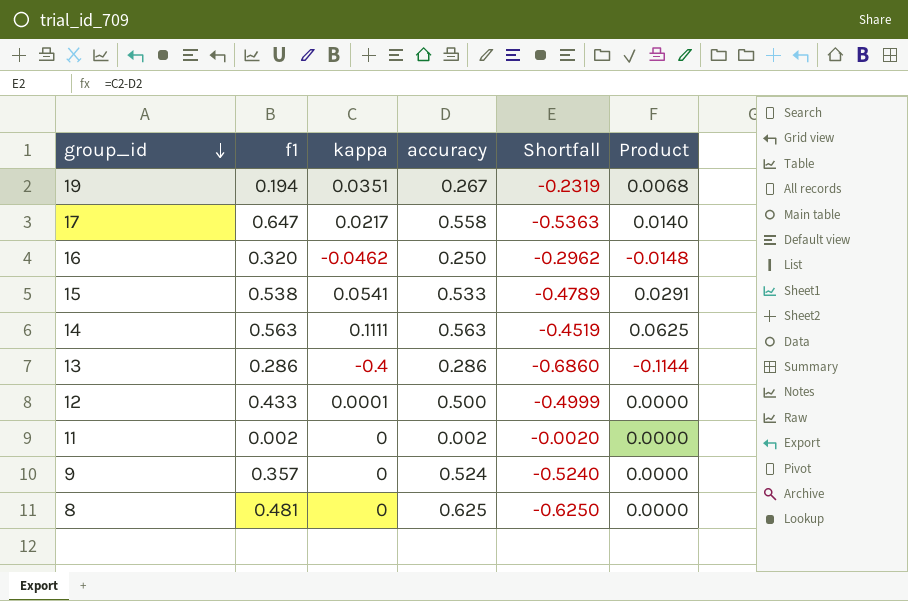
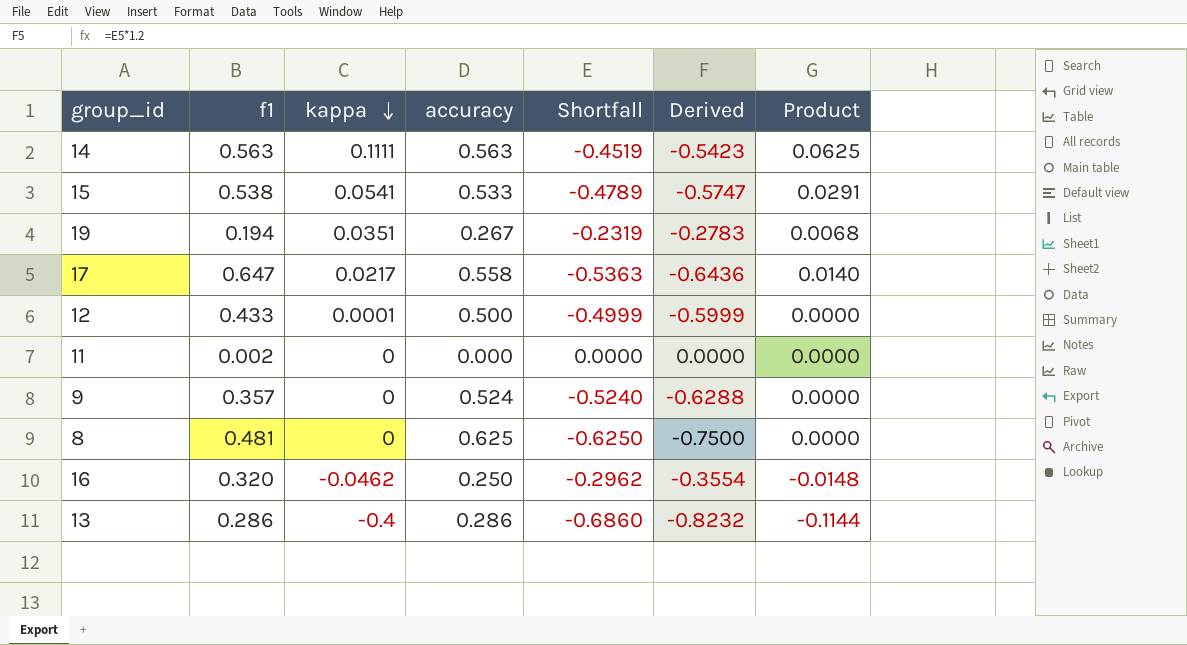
row order: group_id descending -> kappa descending
column Derived | formula: none -> [Shortfall] * 1.2
11 | accuracy: 0.002 -> 0.000
11 | Shortfall: -0.0020 -> 0.0000

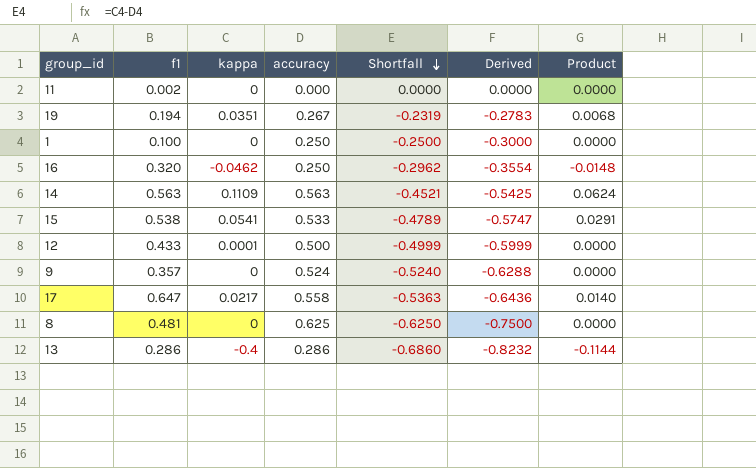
row order: kappa descending -> Shortfall descending
row 1: none -> 0.100 | 0 | 0.250 | -0.2500 | -0.3000 | 0.0000
14 | kappa: 0.1111 -> 0.1109
14 | Shortfall: -0.4519 -> -0.4521
14 | Derived: -0.5423 -> -0.5425
14 | Product: 0.0625 -> 0.0624

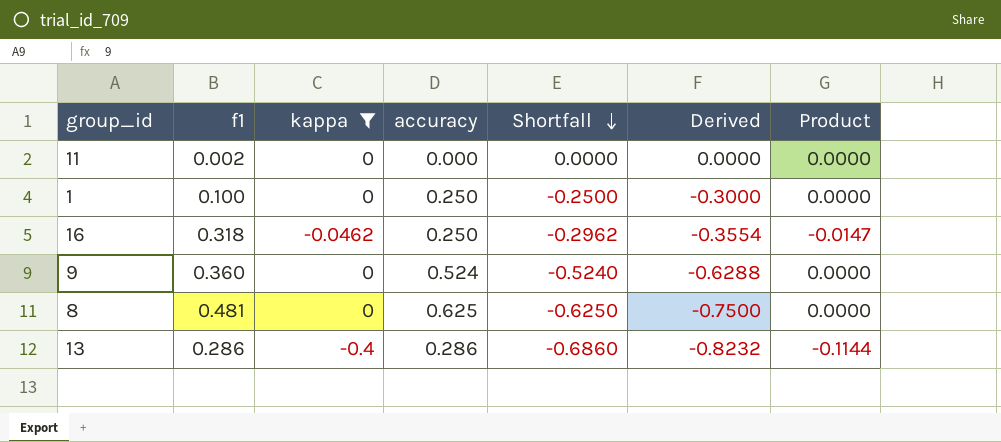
filter: none -> kappa <= 0
16 | f1: 0.320 -> 0.318
16 | Product: -0.0148 -> -0.0147
9 | f1: 0.357 -> 0.360

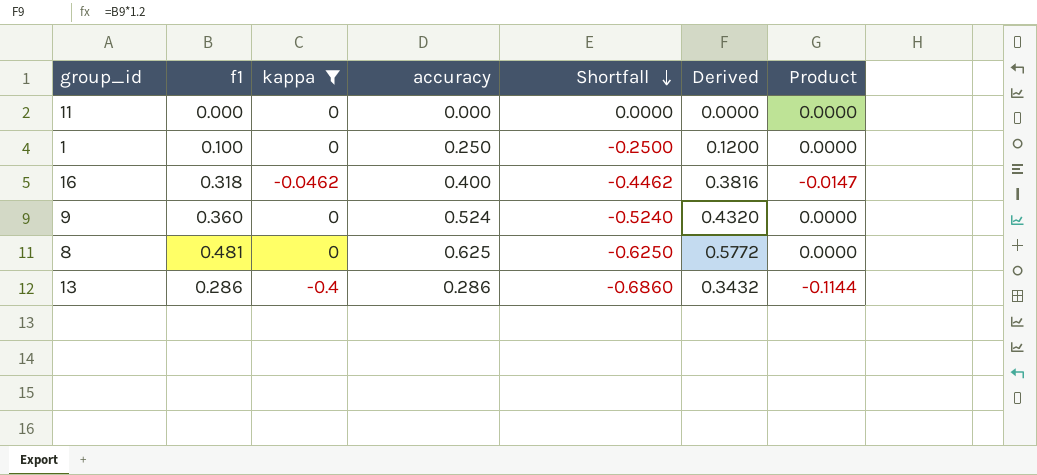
column Derived | formula: [Shortfall] * 1.2 -> [f1] * 1.2
11 | f1: 0.002 -> 0.000
16 | accuracy: 0.250 -> 0.400
16 | Shortfall: -0.2962 -> -0.4462

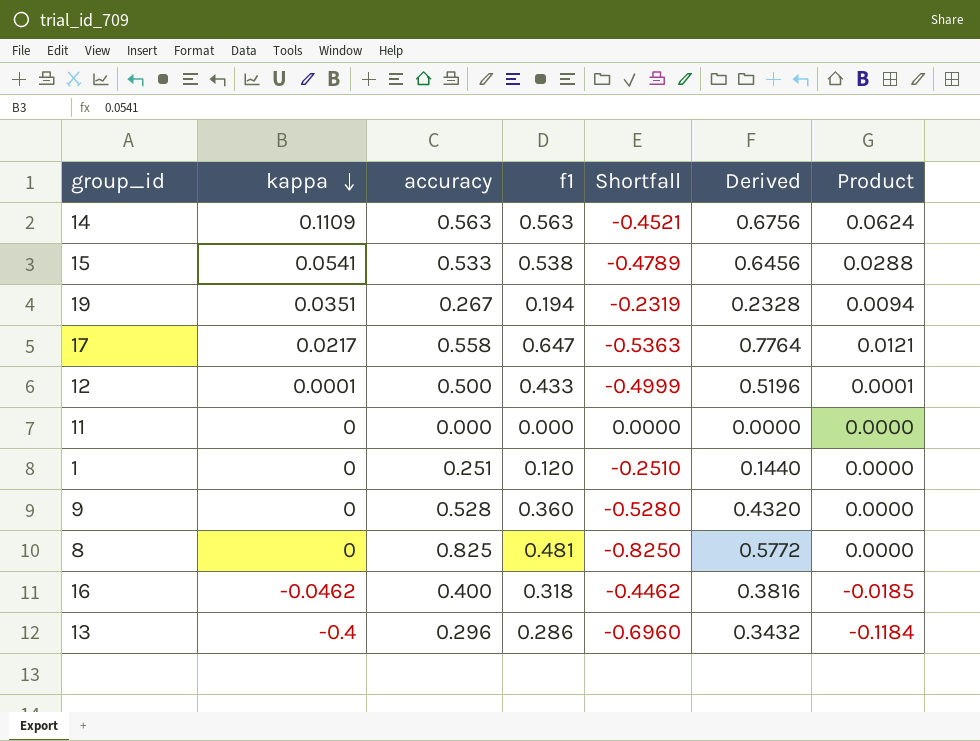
filter: kappa <= 0 -> none
row order: Shortfall descending -> kappa descending
column f1 | position: 2 -> 4
column Product | formula: [f1] * [kappa] -> [kappa] * [accuracy]
1 | accuracy: 0.250 -> 0.251
1 | f1: 0.100 -> 0.120
1 | Shortfall: -0.2500 -> -0.2510
1 | Derived: 0.1200 -> 0.1440
9 | accuracy: 0.524 -> 0.528
9 | Shortfall: -0.5240 -> -0.5280
8 | accuracy: 0.625 -> 0.825
8 | Shortfall: -0.6250 -> -0.8250
13 | accuracy: 0.286 -> 0.296
13 | Shortfall: -0.6860 -> -0.6960

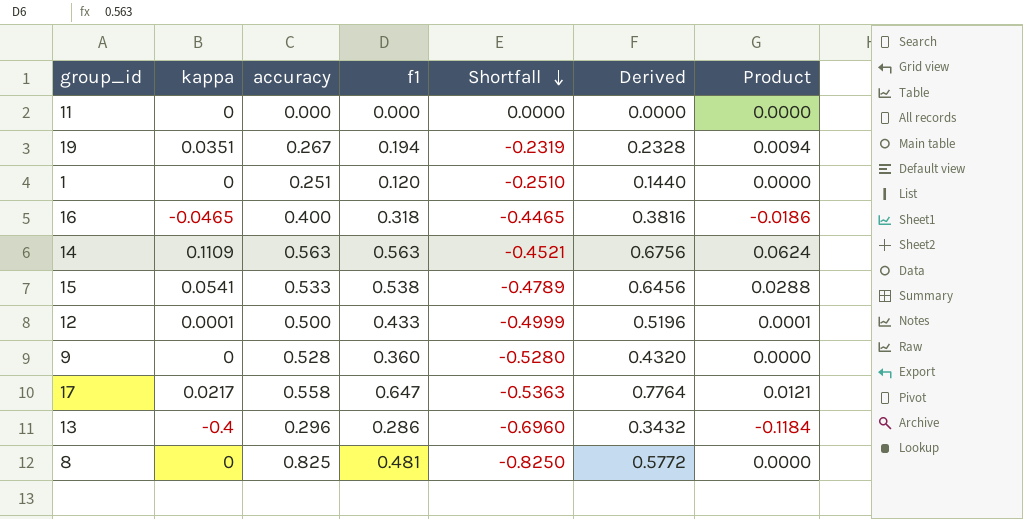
row order: kappa descending -> Shortfall descending
16 | kappa: -0.0462 -> -0.0465
16 | Shortfall: -0.4462 -> -0.4465
16 | Product: -0.0185 -> -0.0186

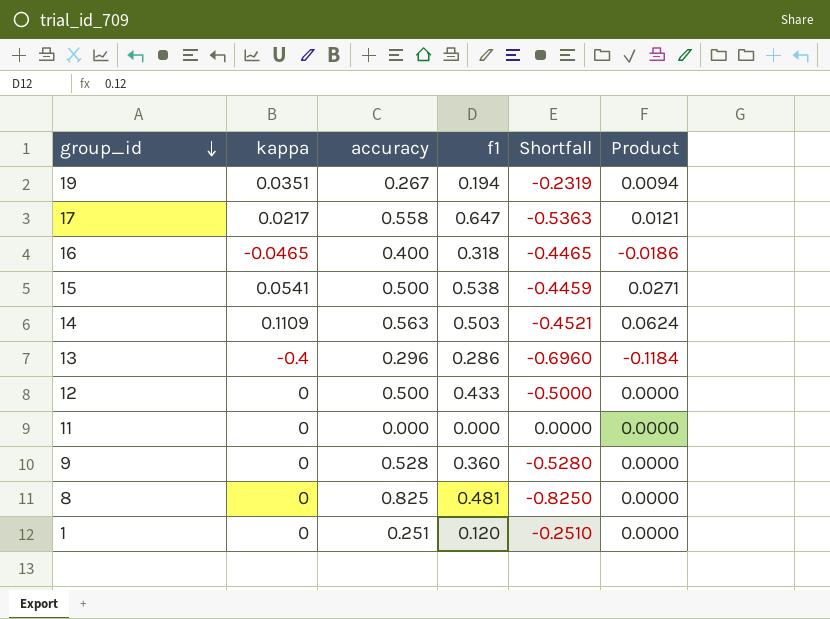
row order: Shortfall descending -> group_id descending
column Derived | formula: [f1] * 1.2 -> none
15 | accuracy: 0.533 -> 0.500
15 | Shortfall: -0.4789 -> -0.4459
15 | Product: 0.0288 -> 0.0271
14 | f1: 0.563 -> 0.503
12 | kappa: 0.0001 -> 0
12 | Shortfall: -0.4999 -> -0.5000
12 | Product: 0.0001 -> 0.0000

